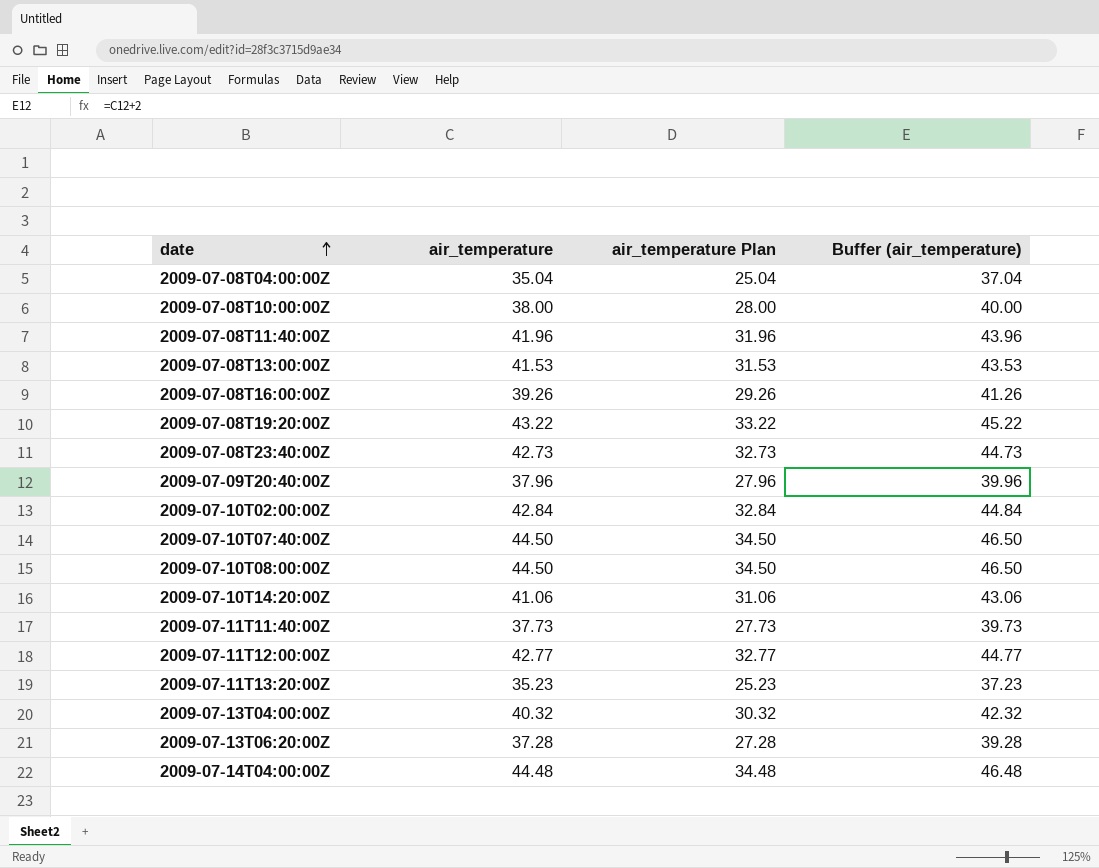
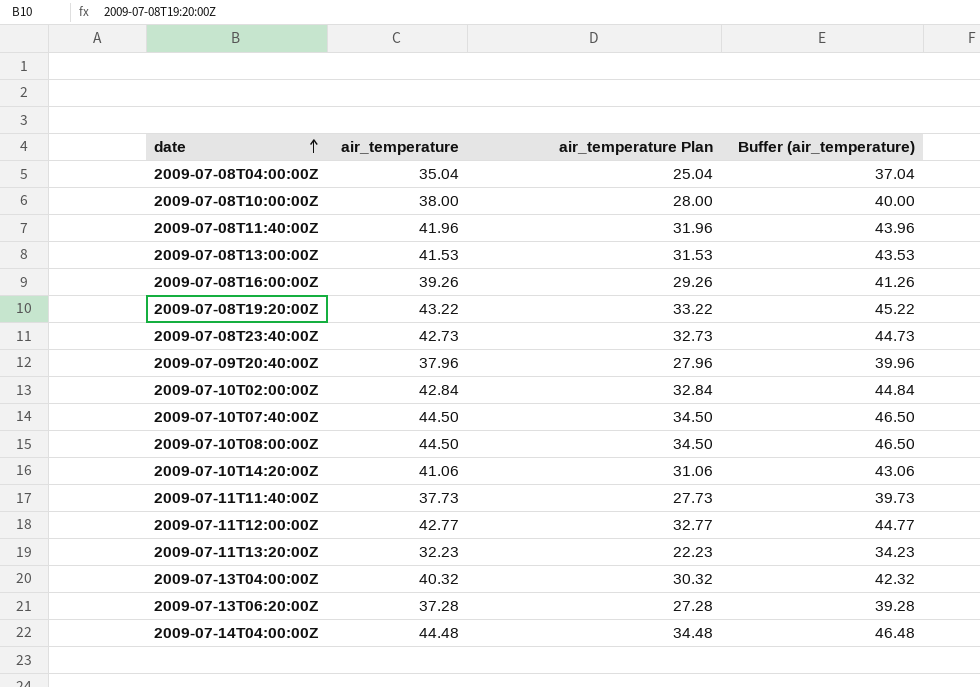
2009-07-11T13:20:00Z | air_temperature: 35.23 -> 32.23
2009-07-11T13:20:00Z | air_temperature Plan: 25.23 -> 22.23
2009-07-11T13:20:00Z | Buffer (air_temperature): 37.23 -> 34.23

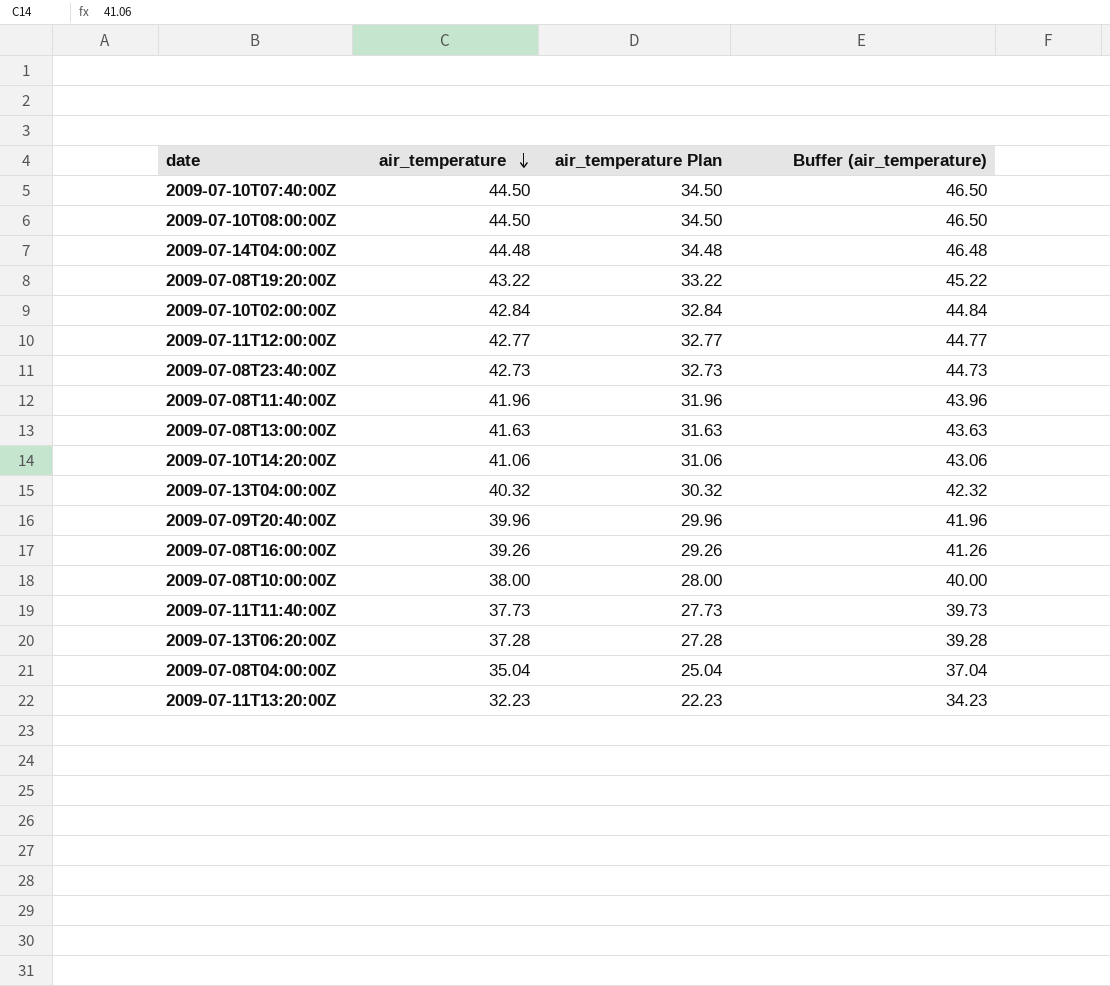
row order: date ascending -> air_temperature descending
2009-07-08T13:00:00Z | air_temperature: 41.53 -> 41.63
2009-07-08T13:00:00Z | air_temperature Plan: 31.53 -> 31.63
2009-07-08T13:00:00Z | Buffer (air_temperature): 43.53 -> 43.63
2009-07-09T20:40:00Z | air_temperature: 37.96 -> 39.96
2009-07-09T20:40:00Z | air_temperature Plan: 27.96 -> 29.96
2009-07-09T20:40:00Z | Buffer (air_temperature): 39.96 -> 41.96

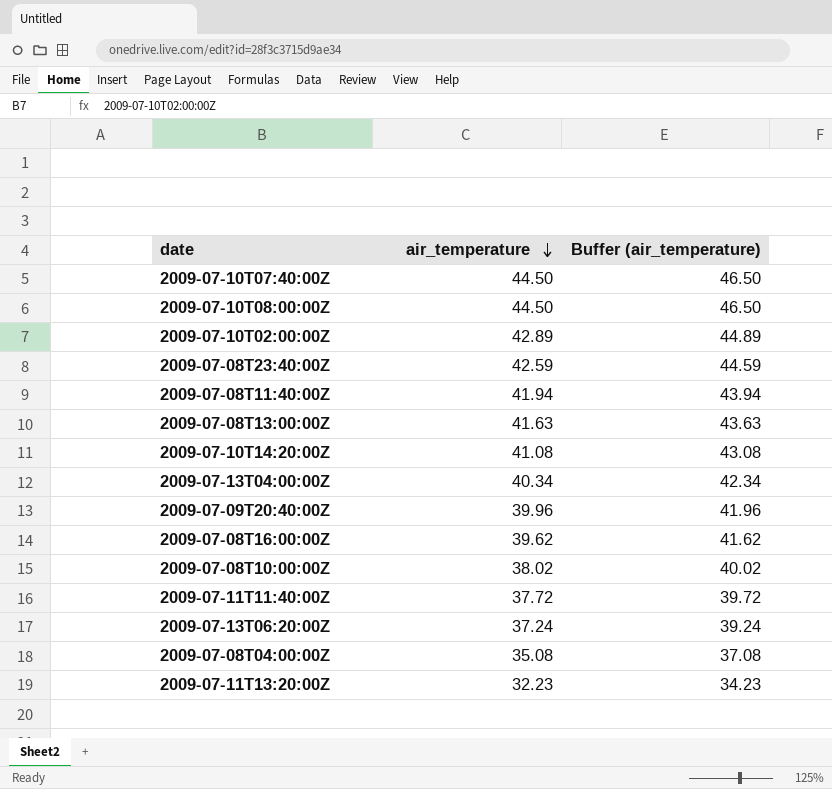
column air_temperature Plan | formula: [air_temperature] - 10 -> none
row 2009-07-14T04:00:00Z: 44.48 | 34.48 | 46.48 -> none
row 2009-07-08T19:20:00Z: 43.22 | 33.22 | 45.22 -> none
row 2009-07-11T12:00:00Z: 42.77 | 32.77 | 44.77 -> none
2009-07-10T02:00:00Z | air_temperature: 42.84 -> 42.89
2009-07-10T02:00:00Z | Buffer (air_temperature): 44.84 -> 44.89
2009-07-08T23:40:00Z | air_temperature: 42.73 -> 42.59
2009-07-08T23:40:00Z | Buffer (air_temperature): 44.73 -> 44.59
2009-07-08T11:40:00Z | air_temperature: 41.96 -> 41.94
2009-07-08T11:40:00Z | Buffer (air_temperature): 43.96 -> 43.94
2009-07-10T14:20:00Z | air_temperature: 41.06 -> 41.08
2009-07-10T14:20:00Z | Buffer (air_temperature): 43.06 -> 43.08
2009-07-13T04:00:00Z | air_temperature: 40.32 -> 40.34
2009-07-13T04:00:00Z | Buffer (air_temperature): 42.32 -> 42.34
2009-07-08T16:00:00Z | air_temperature: 39.26 -> 39.62
2009-07-08T16:00:00Z | Buffer (air_temperature): 41.26 -> 41.62
2009-07-08T10:00:00Z | air_temperature: 38.00 -> 38.02
2009-07-08T10:00:00Z | Buffer (air_temperature): 40.00 -> 40.02
2009-07-11T11:40:00Z | air_temperature: 37.73 -> 37.72
2009-07-11T11:40:00Z | Buffer (air_temperature): 39.73 -> 39.72
2009-07-13T06:20:00Z | air_temperature: 37.28 -> 37.24
2009-07-13T06:20:00Z | Buffer (air_temperature): 39.28 -> 39.24
2009-07-08T04:00:00Z | air_temperature: 35.04 -> 35.08
2009-07-08T04:00:00Z | Buffer (air_temperature): 37.04 -> 37.08

